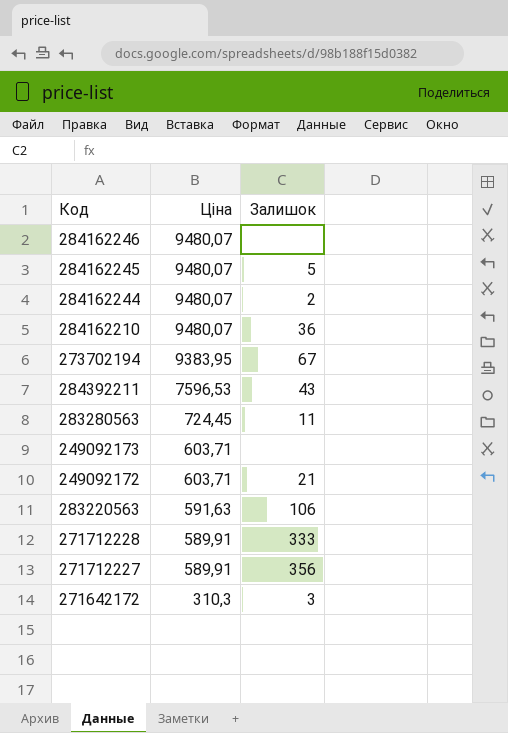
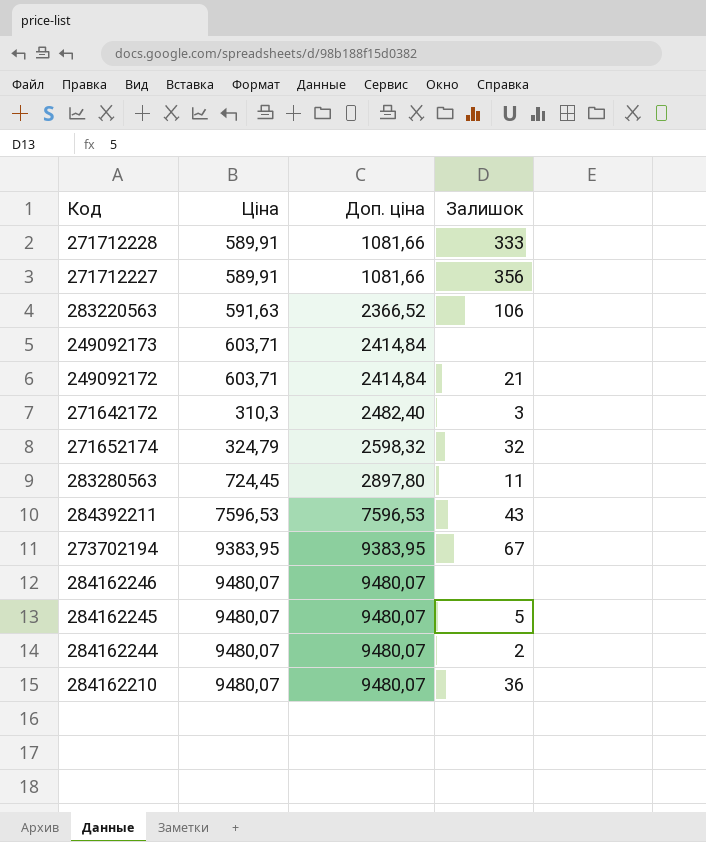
row order: Ціна descending -> Доп. ціна ascending
column Доп. ціна | position: none -> 3
row 271652174: none -> 324,79 | 2598,32 | 32

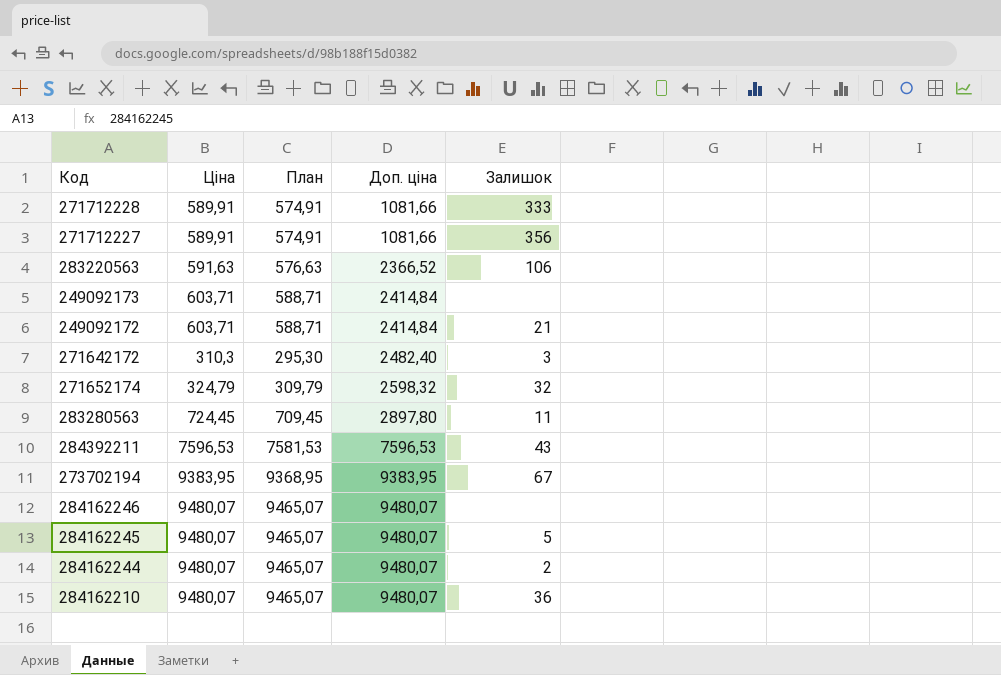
column План | formula: none -> [Ціна] - 15

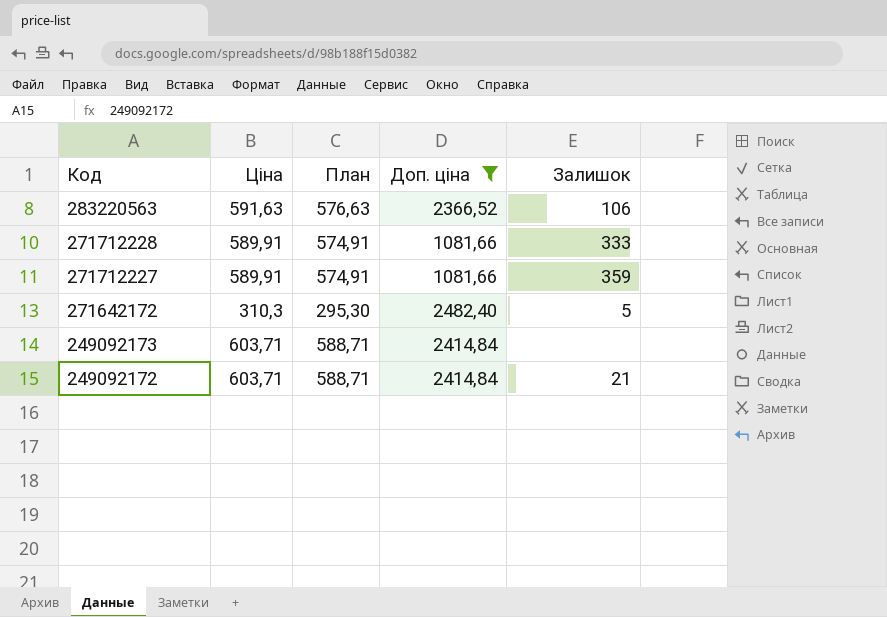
filter: none -> Доп. ціна <= 2482,40
row order: Доп. ціна ascending -> Код descending
271712227 | Залишок: 356 -> 359
271642172 | Залишок: 3 -> 5

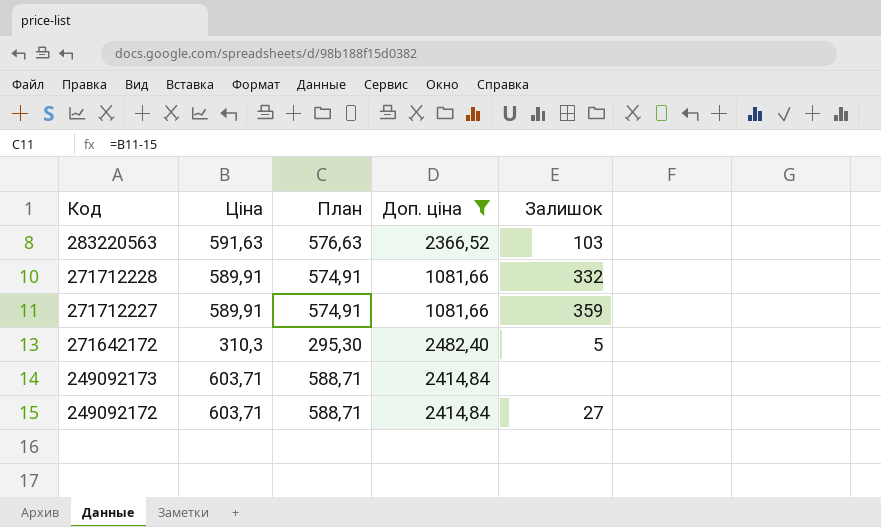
283220563 | Залишок: 106 -> 103
271712228 | Залишок: 333 -> 332
249092172 | Залишок: 21 -> 27

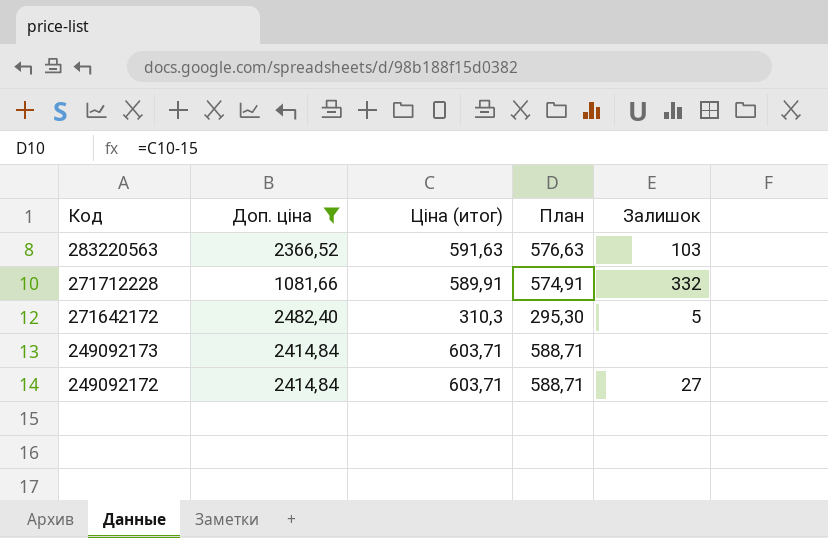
column Доп. ціна | position: 4 -> 2
column name: Ціна -> Ціна (итог)
row 271712227: 589,91 | 574,91 | 1081,66 | 359 -> none

